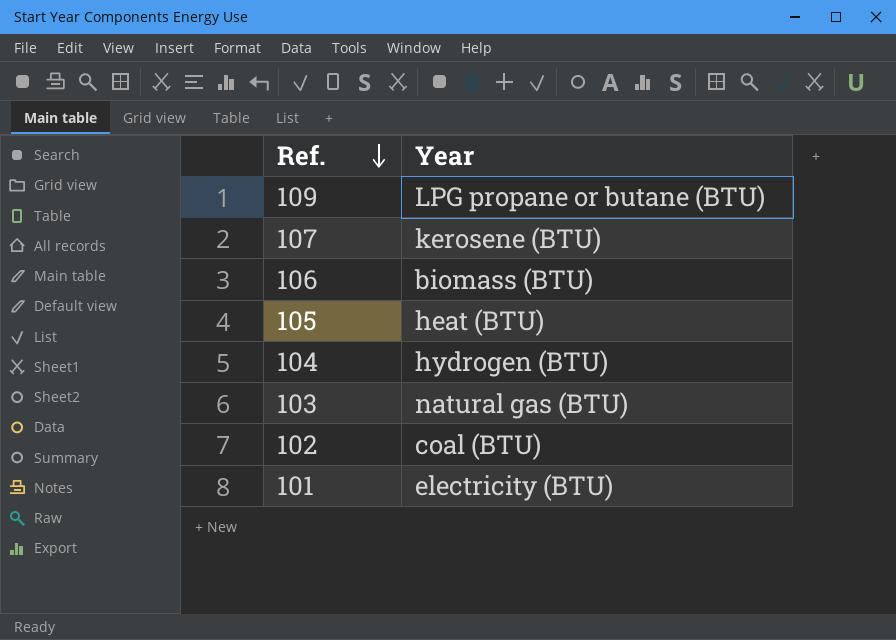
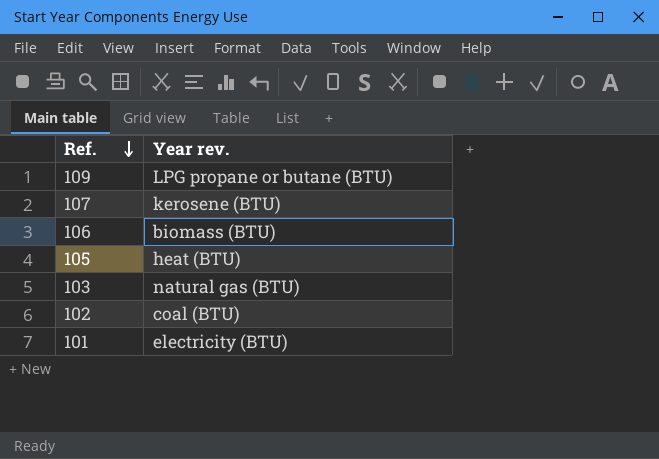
column name: Year -> Year rev.
row 104: hydrogen (BTU) -> none

